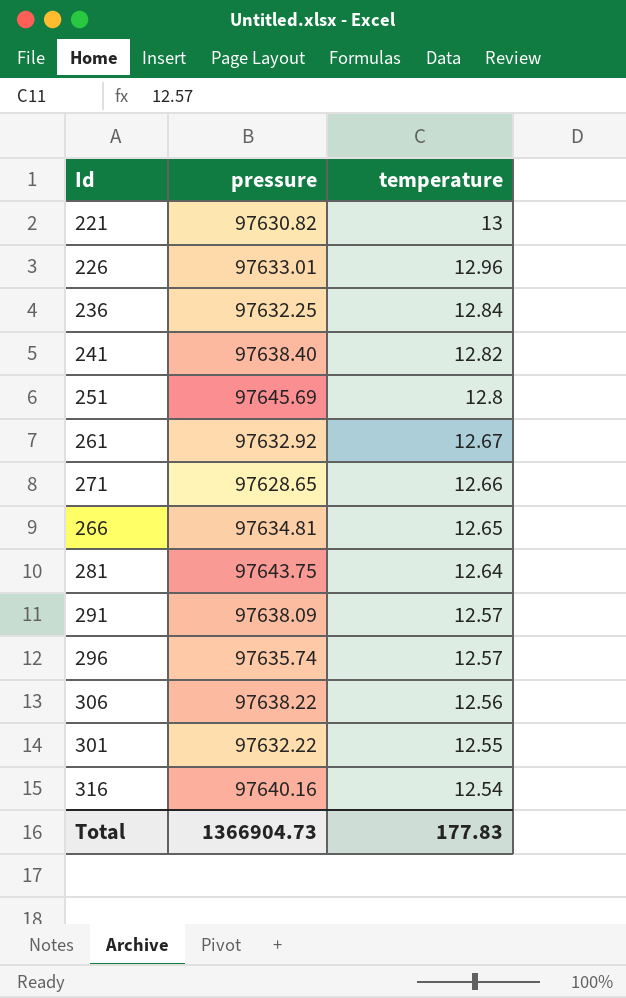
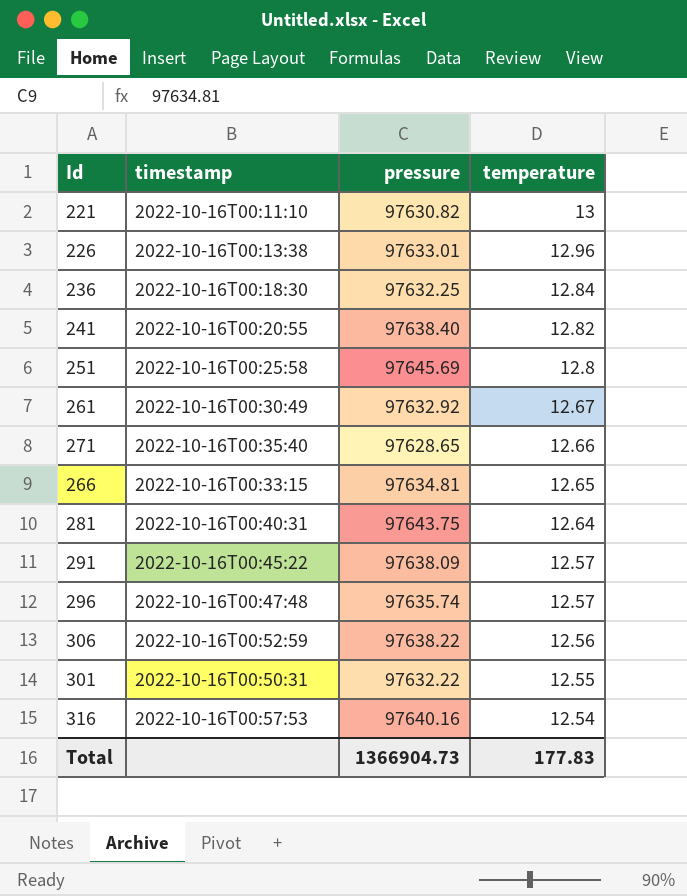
column timestamp | position: none -> 2

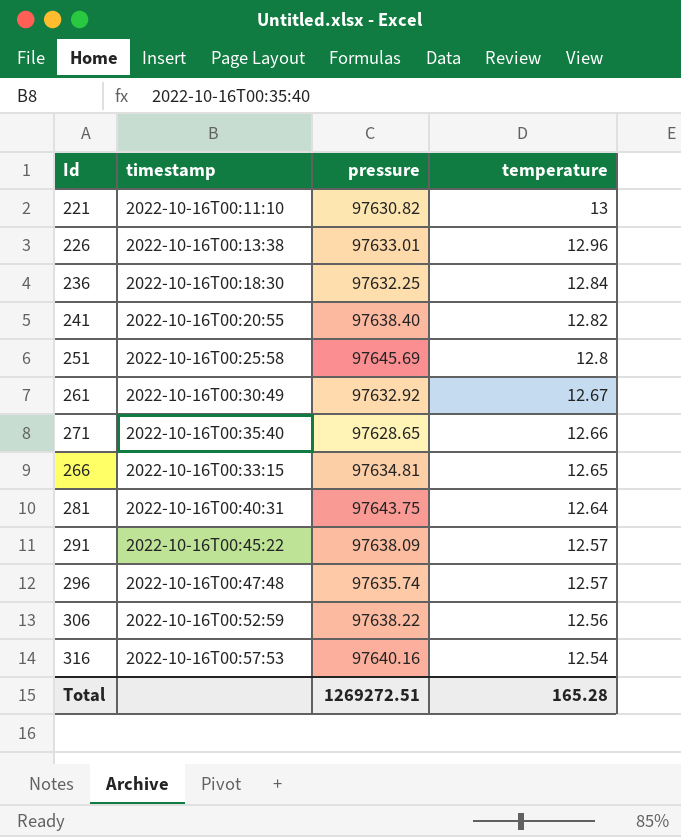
row 301: 2022-10-16T00:50:31 | 97632.22 | 12.55 -> none
Total | pressure: 1366904.73 -> 1269272.51
Total | temperature: 177.83 -> 165.28

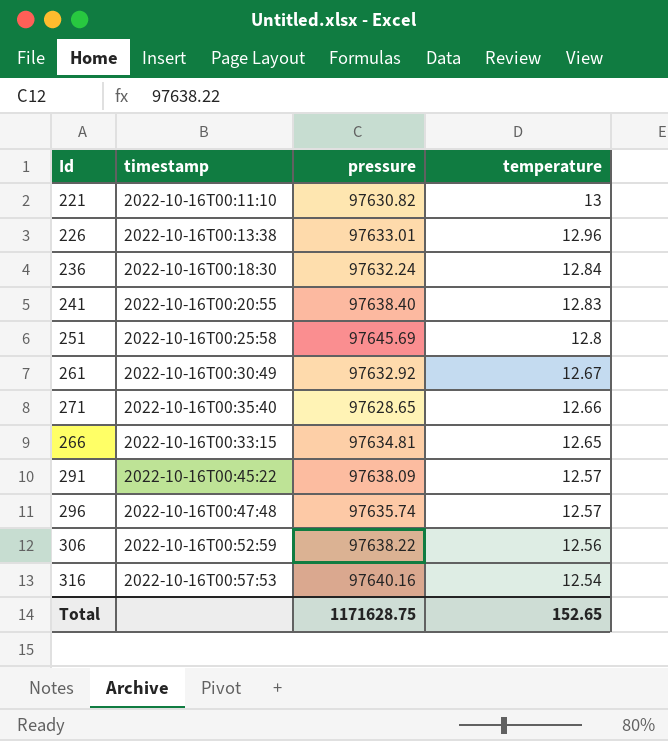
row 281: 2022-10-16T00:40:31 | 97643.75 | 12.64 -> none
236 | pressure: 97632.25 -> 97632.24
241 | temperature: 12.82 -> 12.83
Total | pressure: 1269272.51 -> 1171628.75
Total | temperature: 165.28 -> 152.65

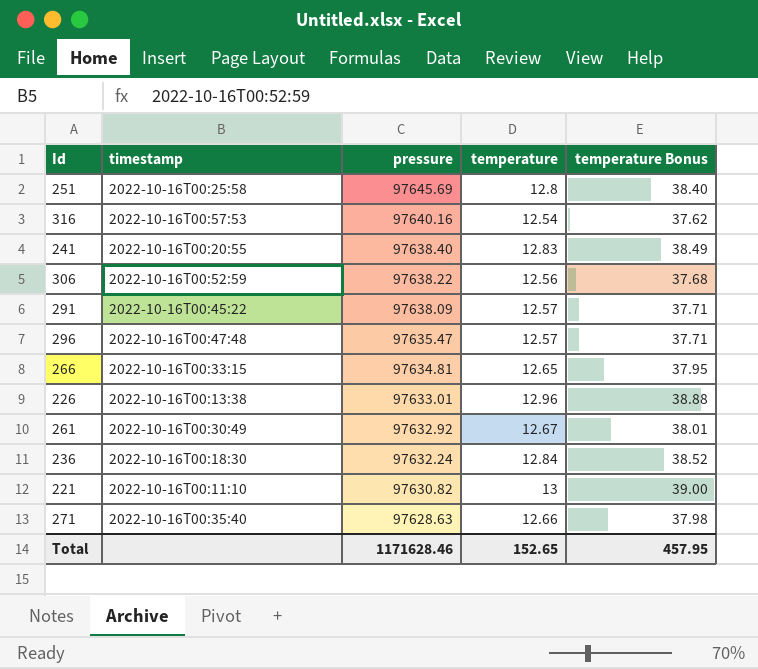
row order: temperature descending -> pressure descending
column temperature Bonus | formula: none -> [temperature] * 3
296 | pressure: 97635.74 -> 97635.47
271 | pressure: 97628.65 -> 97628.63
Total | pressure: 1171628.75 -> 1171628.46

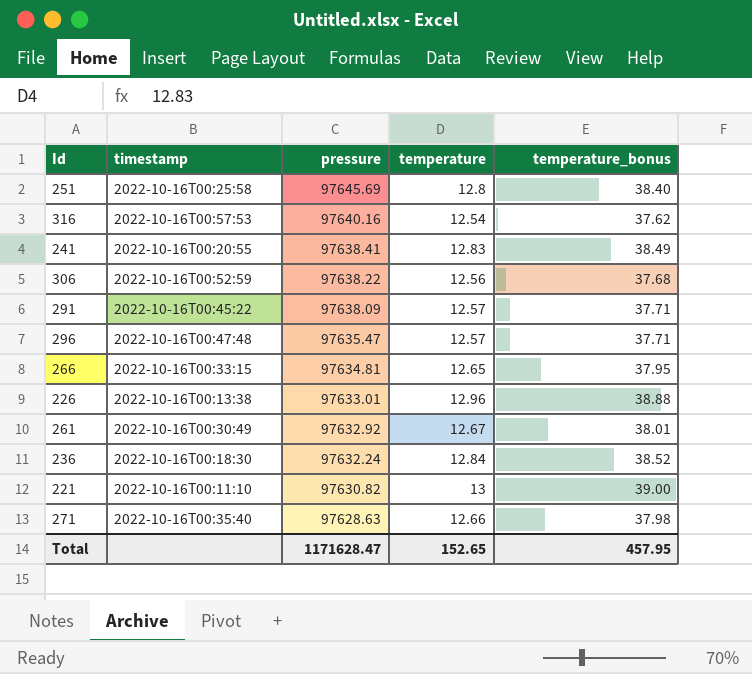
column name: temperature Bonus -> temperature_bonus
241 | pressure: 97638.40 -> 97638.41
Total | pressure: 1171628.46 -> 1171628.47

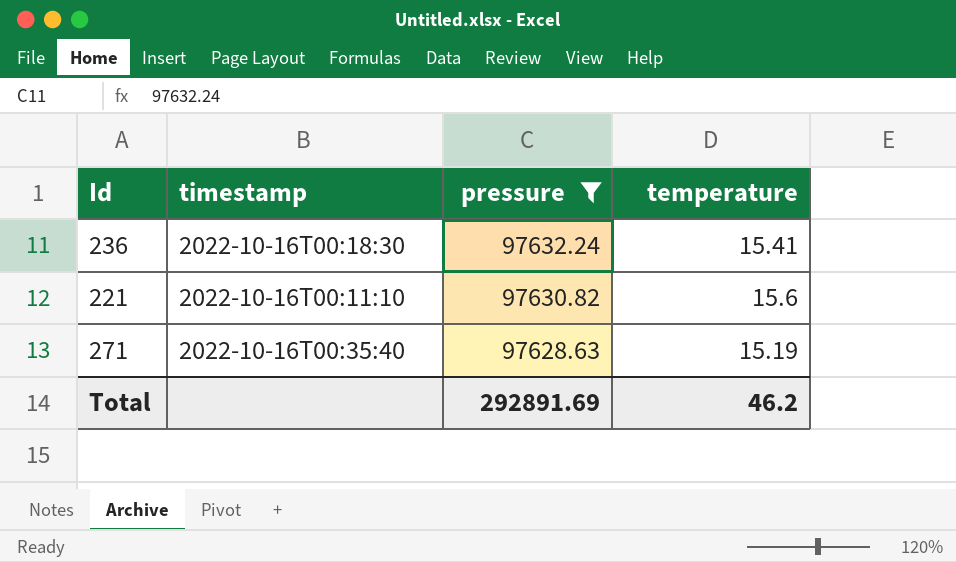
filter: none -> pressure <= 97632.24
column temperature_bonus | formula: [temperature] * 3 -> none
236 | temperature: 12.84 -> 15.41
221 | temperature: 13 -> 15.6
271 | temperature: 12.66 -> 15.19
Total | pressure: 1171628.47 -> 292891.69
Total | temperature: 152.65 -> 46.2

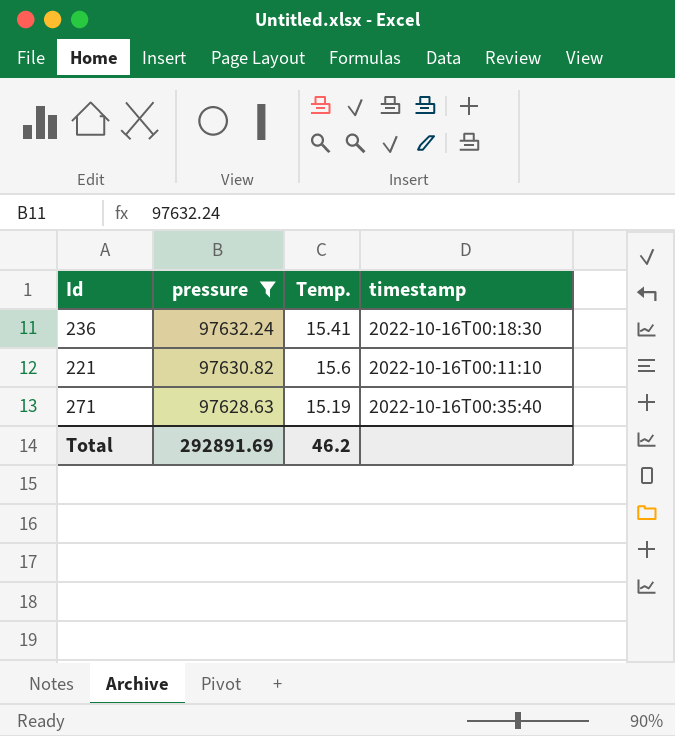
column name: temperature -> Temp.
column timestamp | position: 2 -> 4

